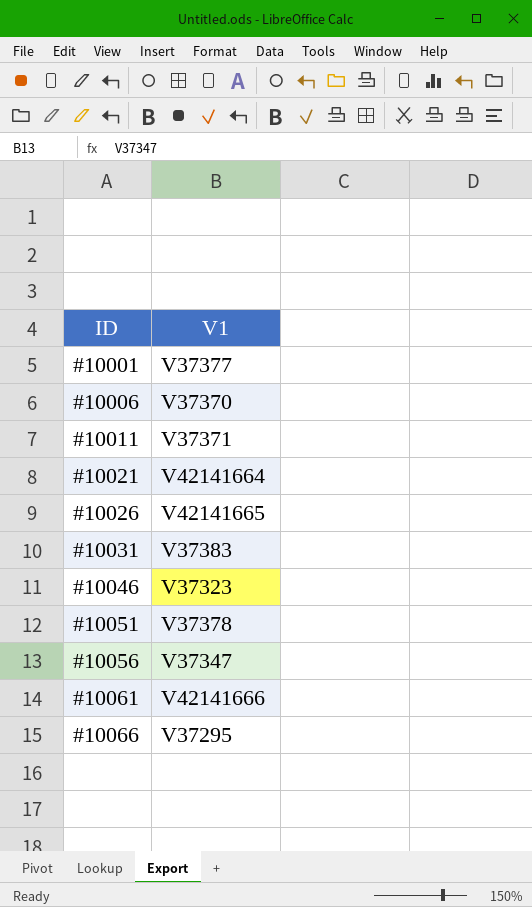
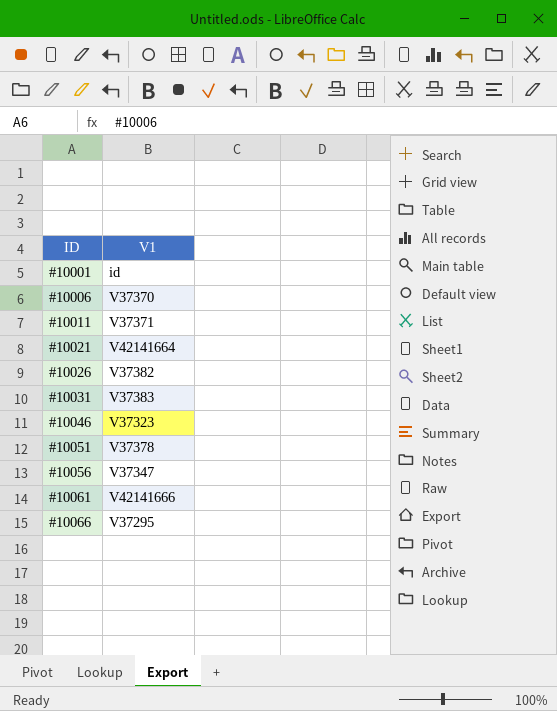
#10001 | V1: V37377 -> id
#10026 | V1: V42141665 -> V37382

